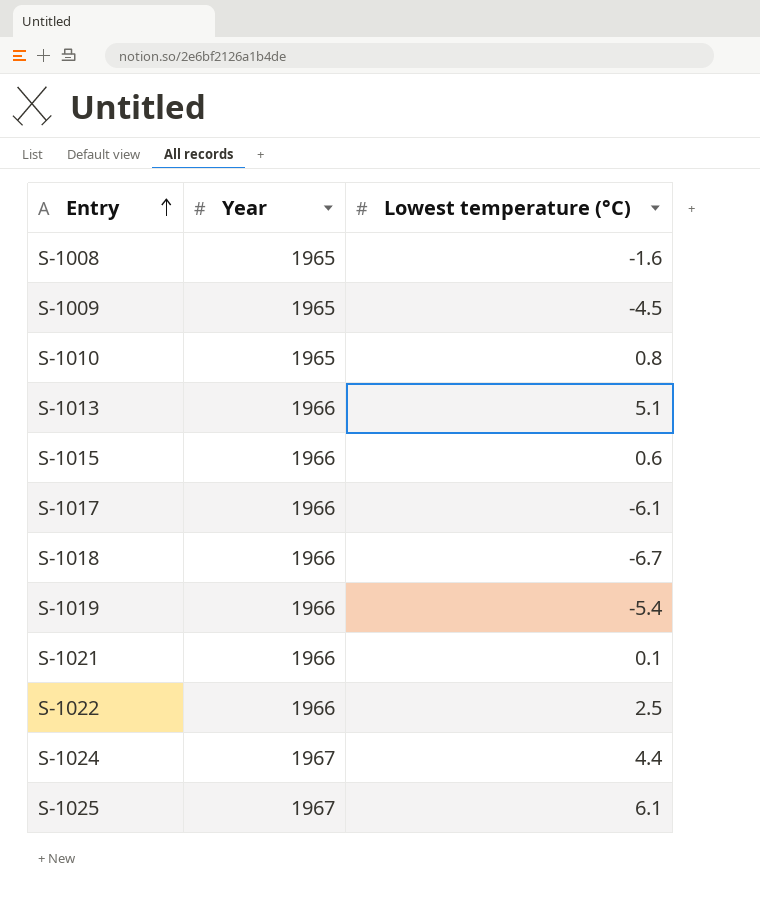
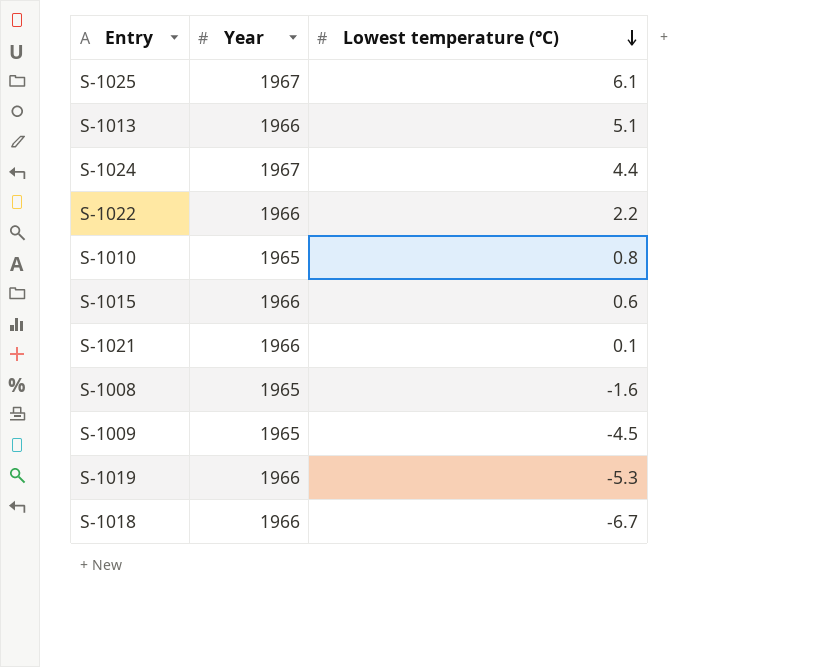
row order: Entry ascending -> Lowest temperature (°C) descending
row S-1017: 1966 | -6.1 -> none
S-1022 | Lowest temperature (°C): 2.5 -> 2.2
S-1019 | Lowest temperature (°C): -5.4 -> -5.3

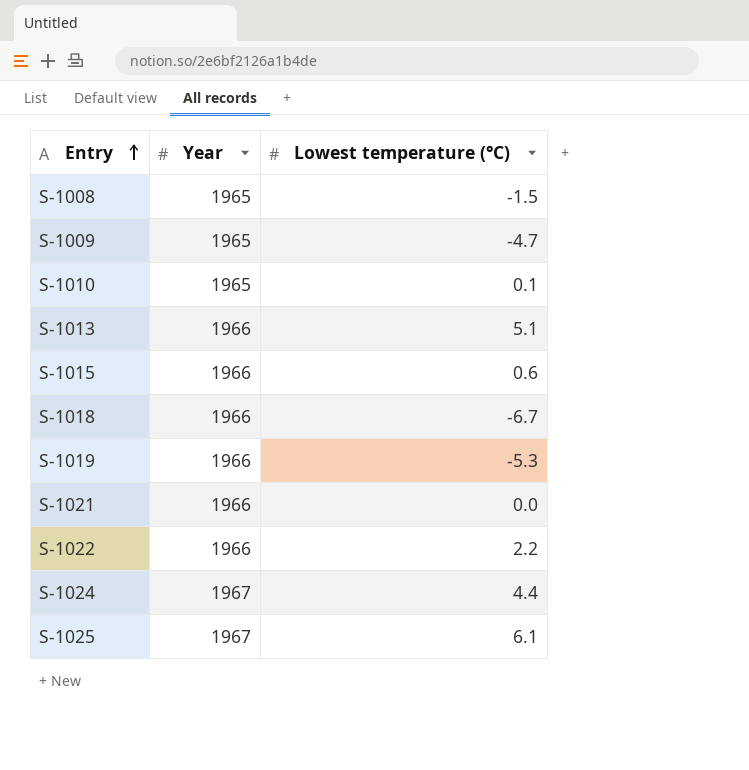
row order: Lowest temperature (°C) descending -> Entry ascending
S-1008 | Lowest temperature (°C): -1.6 -> -1.5
S-1009 | Lowest temperature (°C): -4.5 -> -4.7
S-1010 | Lowest temperature (°C): 0.8 -> 0.1
S-1021 | Lowest temperature (°C): 0.1 -> 0.0

